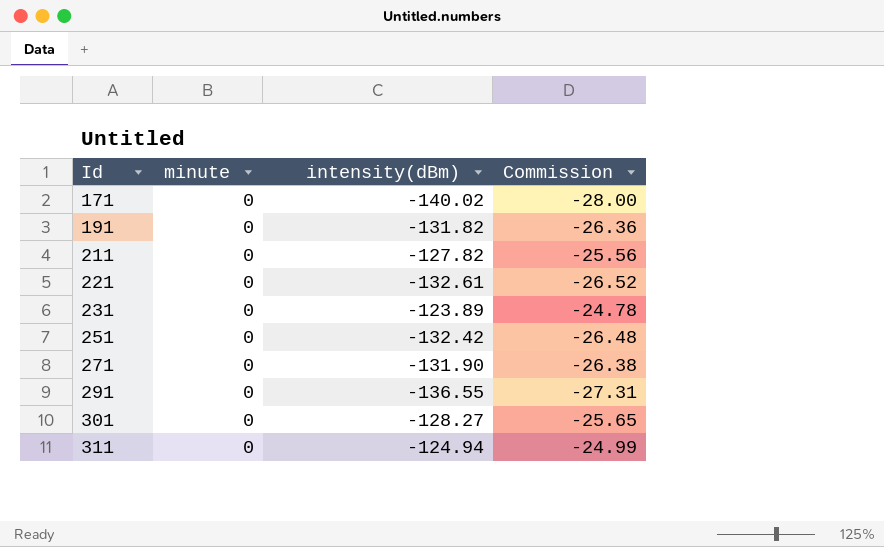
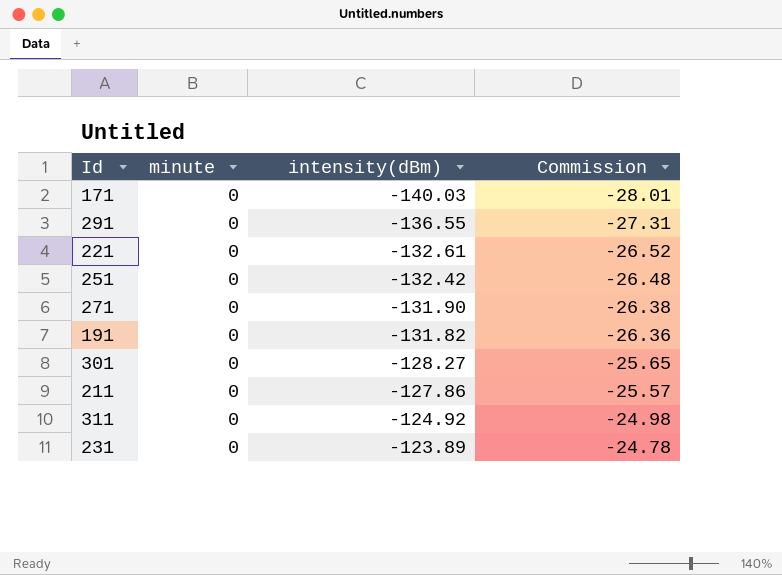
row order: Id ascending -> intensity(dBm) ascending
171 | intensity(dBm): -140.02 -> -140.03
171 | Commission: -28.00 -> -28.01
211 | intensity(dBm): -127.82 -> -127.86
211 | Commission: -25.56 -> -25.57
311 | intensity(dBm): -124.94 -> -124.92
311 | Commission: -24.99 -> -24.98

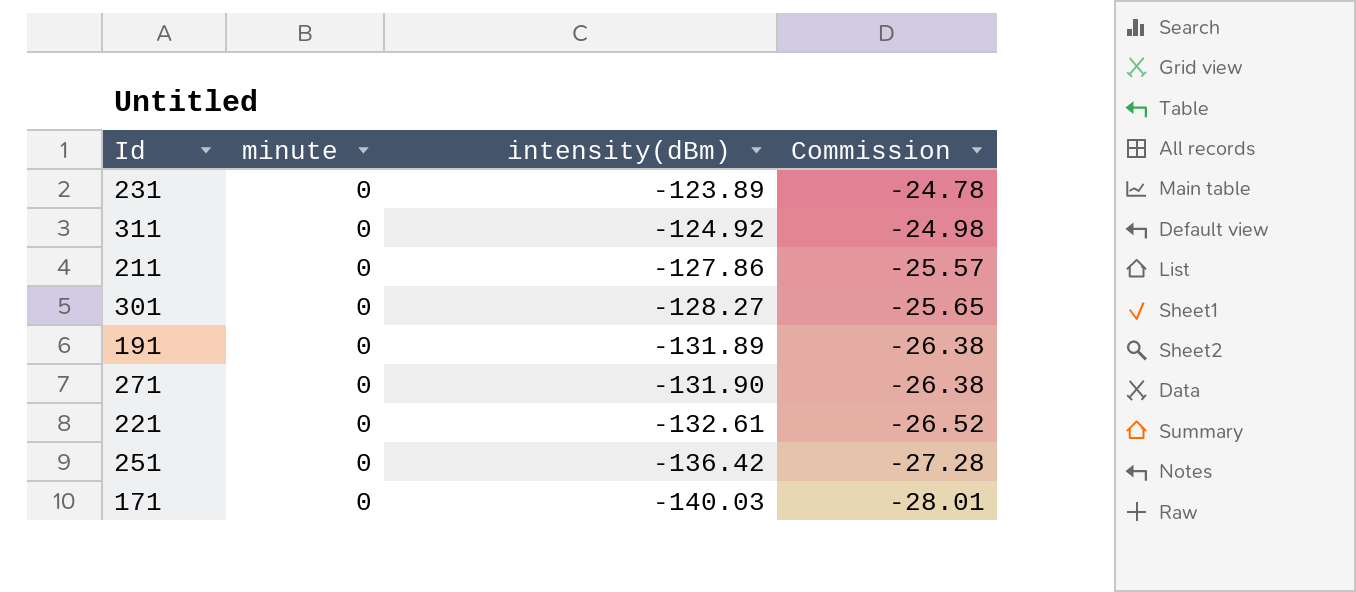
row order: intensity(dBm) ascending -> intensity(dBm) descending
row 291: 0 | -136.55 | -27.31 -> none
191 | intensity(dBm): -131.82 -> -131.89
191 | Commission: -26.36 -> -26.38
251 | intensity(dBm): -132.42 -> -136.42
251 | Commission: -26.48 -> -27.28

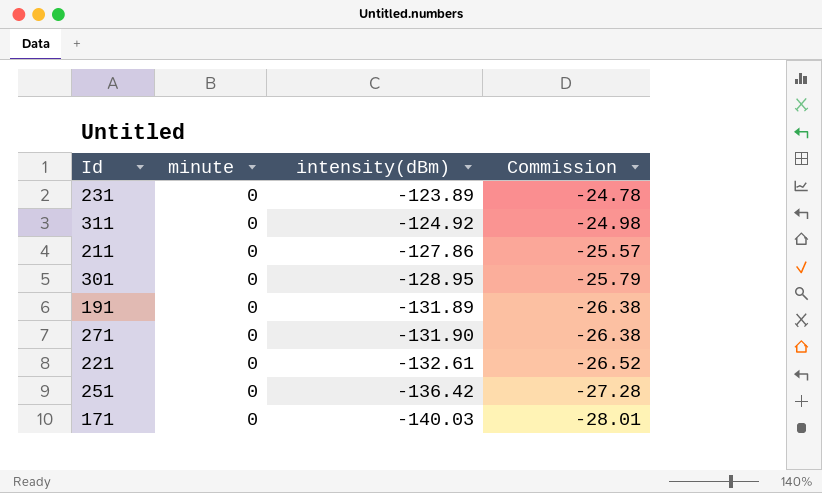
301 | intensity(dBm): -128.27 -> -128.95
301 | Commission: -25.65 -> -25.79

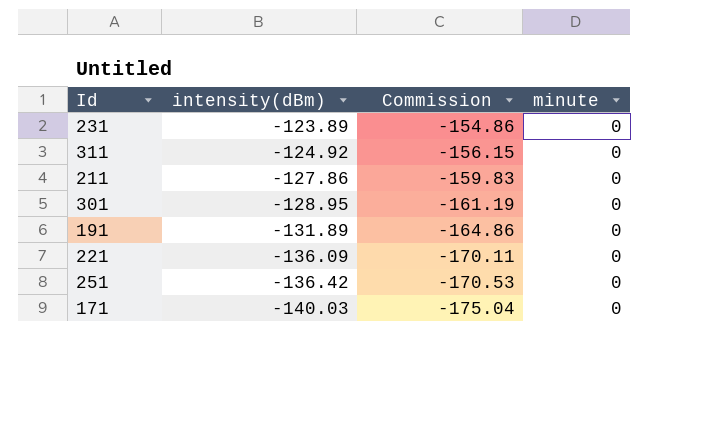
column Commission | formula: [intensity(dBm)] * 0.2 -> [intensity(dBm)] * 1.25
column minute | position: 2 -> 4
row 271: 0 | -131.90 | -26.38 -> none
221 | intensity(dBm): -132.61 -> -136.09

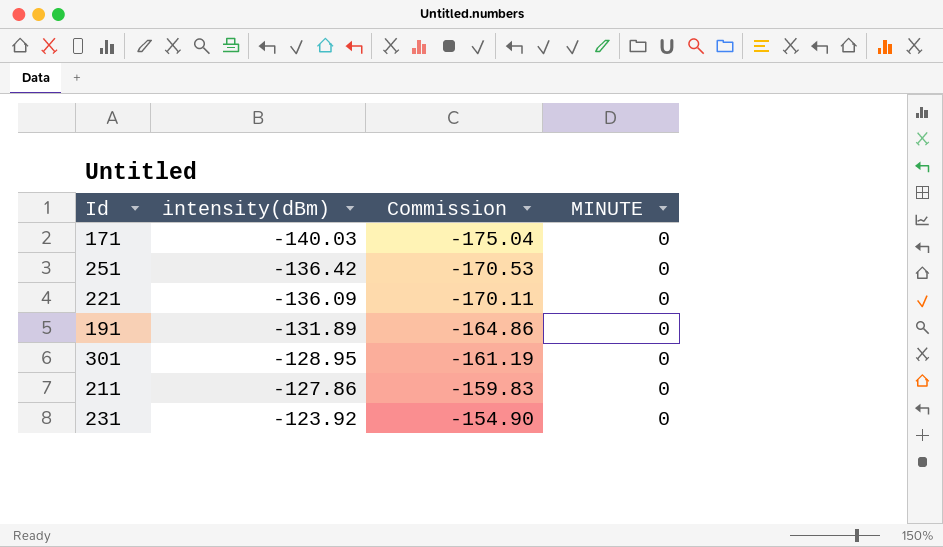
row order: intensity(dBm) descending -> intensity(dBm) ascending
column name: minute -> MINUTE
row 311: -124.92 | -156.15 | 0 -> none
231 | intensity(dBm): -123.89 -> -123.92
231 | Commission: -154.86 -> -154.90

